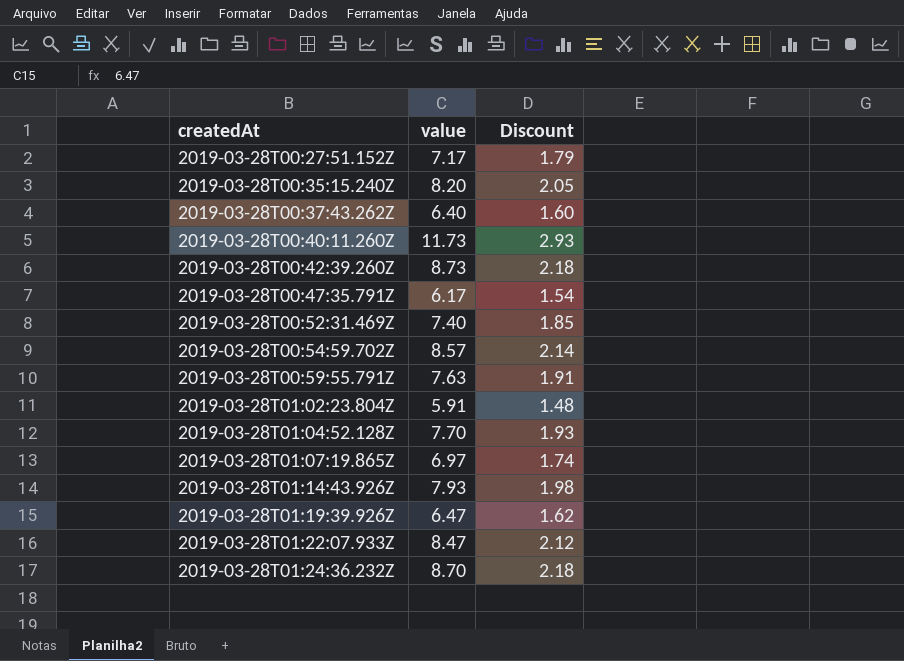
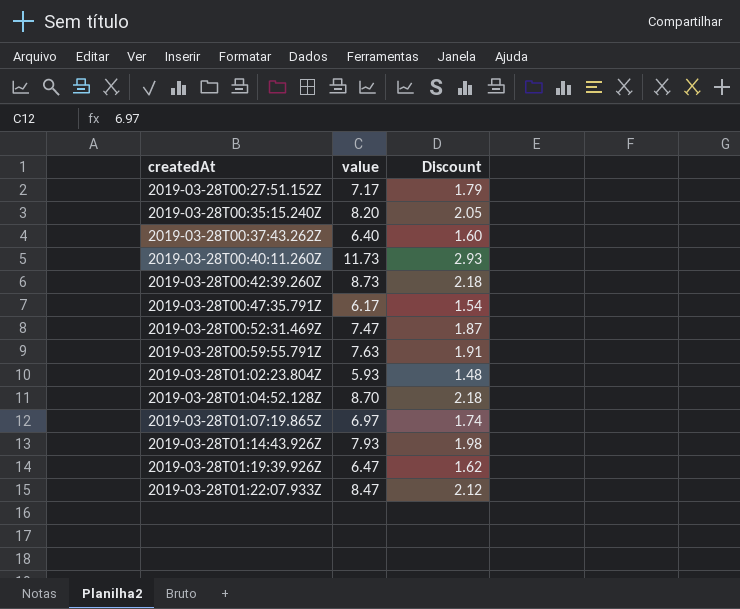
row 2019-03-28T00:54:59.702Z: 8.57 | 2.14 -> none
row 2019-03-28T01:24:36.232Z: 8.70 | 2.18 -> none
2019-03-28T00:52:31.469Z | value: 7.40 -> 7.47
2019-03-28T00:52:31.469Z | Discount: 1.85 -> 1.87
2019-03-28T01:02:23.804Z | value: 5.91 -> 5.93
2019-03-28T01:04:52.128Z | value: 7.70 -> 8.70
2019-03-28T01:04:52.128Z | Discount: 1.93 -> 2.18

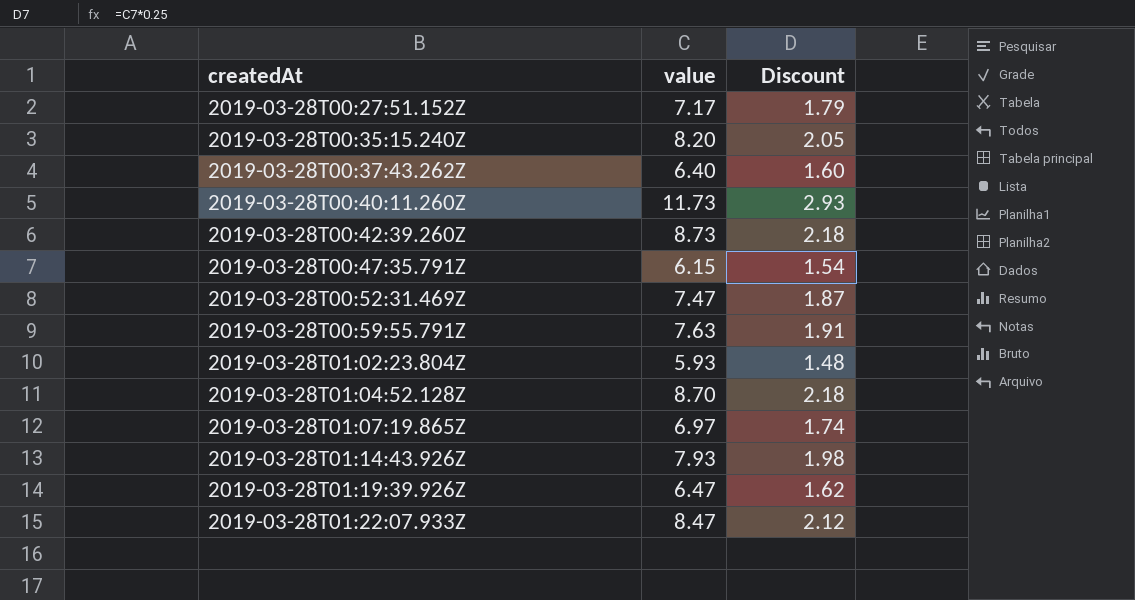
2019-03-28T00:47:35.791Z | value: 6.17 -> 6.15

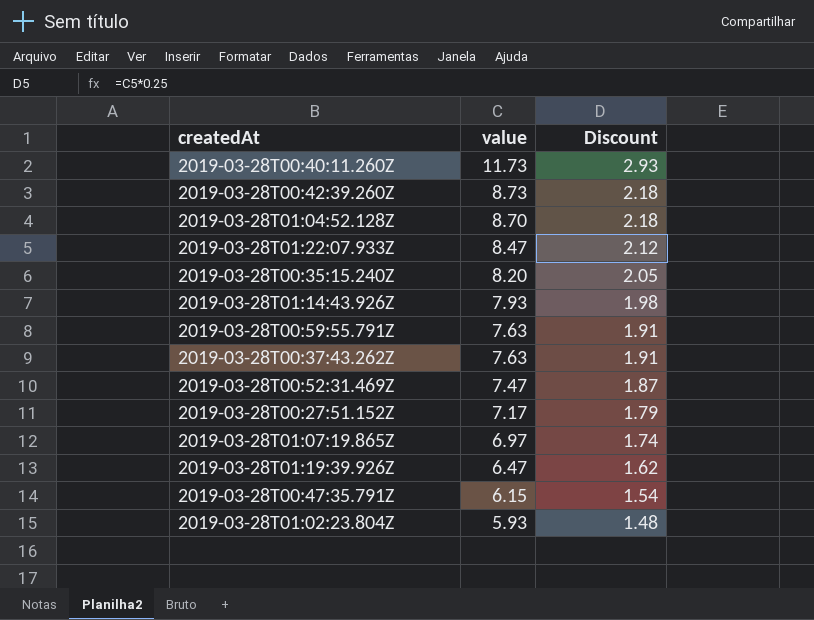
row order: createdAt ascending -> value descending
2019-03-28T00:37:43.262Z | value: 6.40 -> 7.63
2019-03-28T00:37:43.262Z | Discount: 1.60 -> 1.91

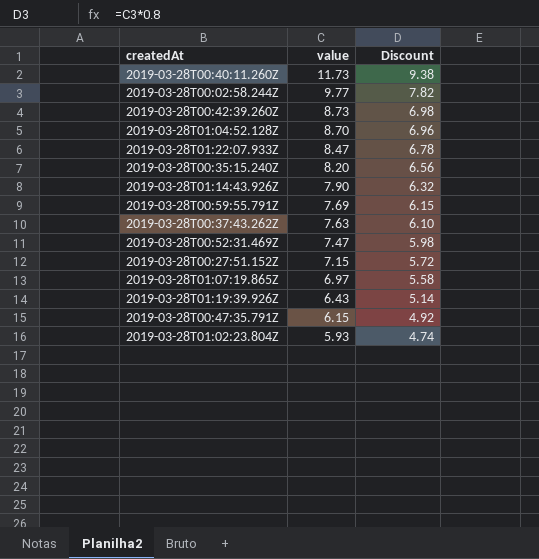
column Discount | formula: [value] * 0.25 -> [value] * 0.8
row 2019-03-28T00:02:58.244Z: none -> 9.77 | 7.82
2019-03-28T01:14:43.926Z | value: 7.93 -> 7.90
2019-03-28T00:59:55.791Z | value: 7.63 -> 7.69
2019-03-28T00:27:51.152Z | value: 7.17 -> 7.15
2019-03-28T01:19:39.926Z | value: 6.47 -> 6.43

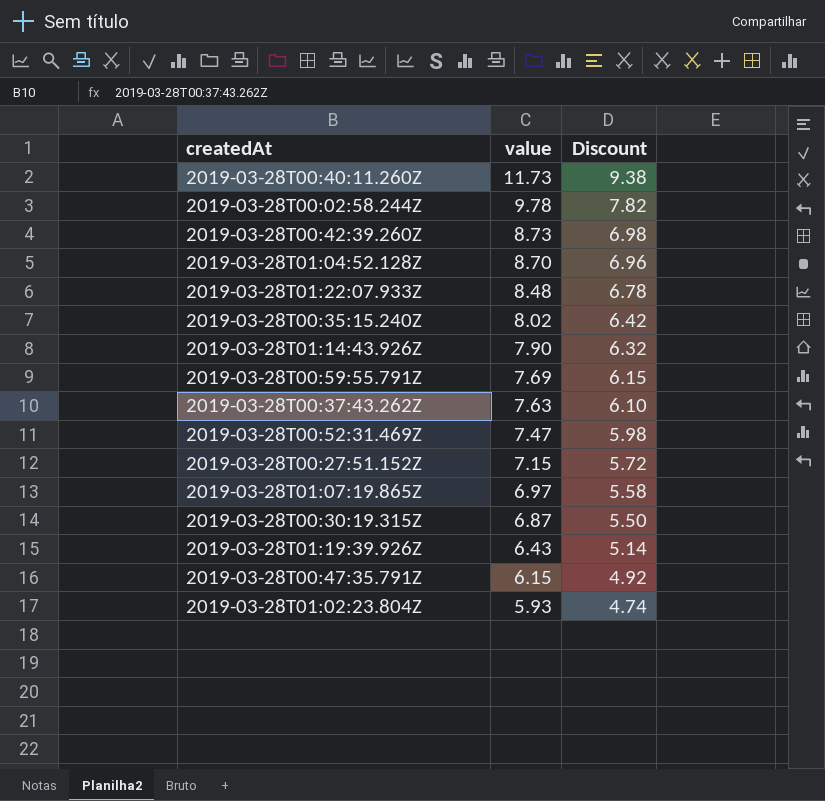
2019-03-28T00:02:58.244Z | value: 9.77 -> 9.78
2019-03-28T01:22:07.933Z | value: 8.47 -> 8.48
2019-03-28T00:35:15.240Z | value: 8.20 -> 8.02
2019-03-28T00:35:15.240Z | Discount: 6.56 -> 6.42
row 2019-03-28T00:30:19.315Z: none -> 6.87 | 5.50

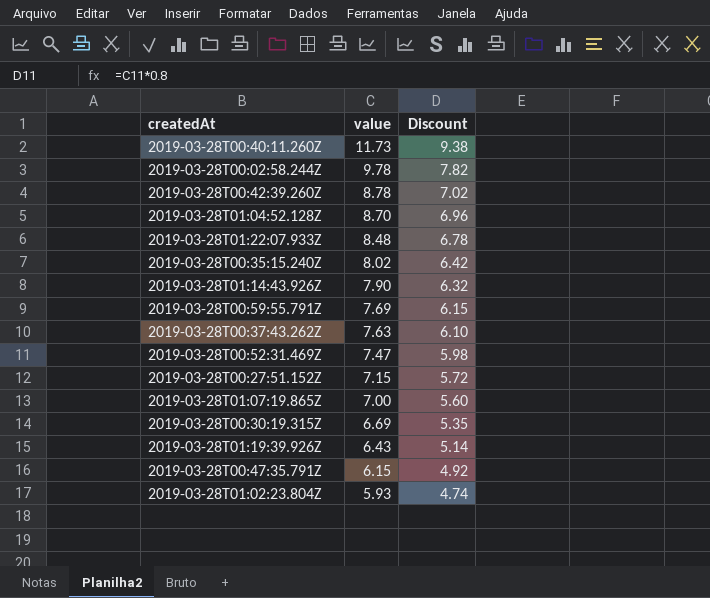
2019-03-28T00:42:39.260Z | value: 8.73 -> 8.78
2019-03-28T00:42:39.260Z | Discount: 6.98 -> 7.02
2019-03-28T01:07:19.865Z | value: 6.97 -> 7.00
2019-03-28T01:07:19.865Z | Discount: 5.58 -> 5.60
2019-03-28T00:30:19.315Z | value: 6.87 -> 6.69
2019-03-28T00:30:19.315Z | Discount: 5.50 -> 5.35

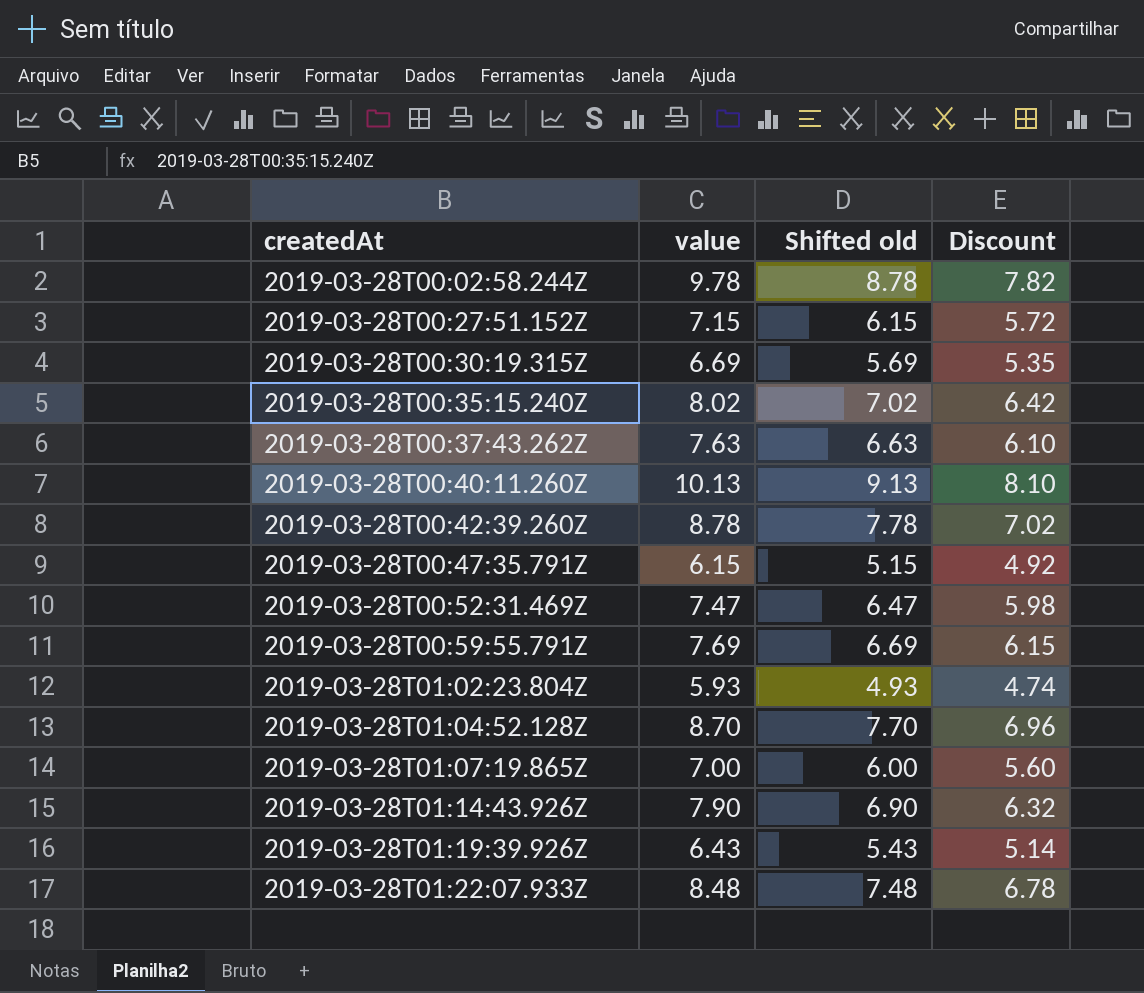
row order: value descending -> createdAt ascending
column Shifted old | formula: none -> [value] - 1
2019-03-28T00:40:11.260Z | value: 11.73 -> 10.13
2019-03-28T00:40:11.260Z | Discount: 9.38 -> 8.10

